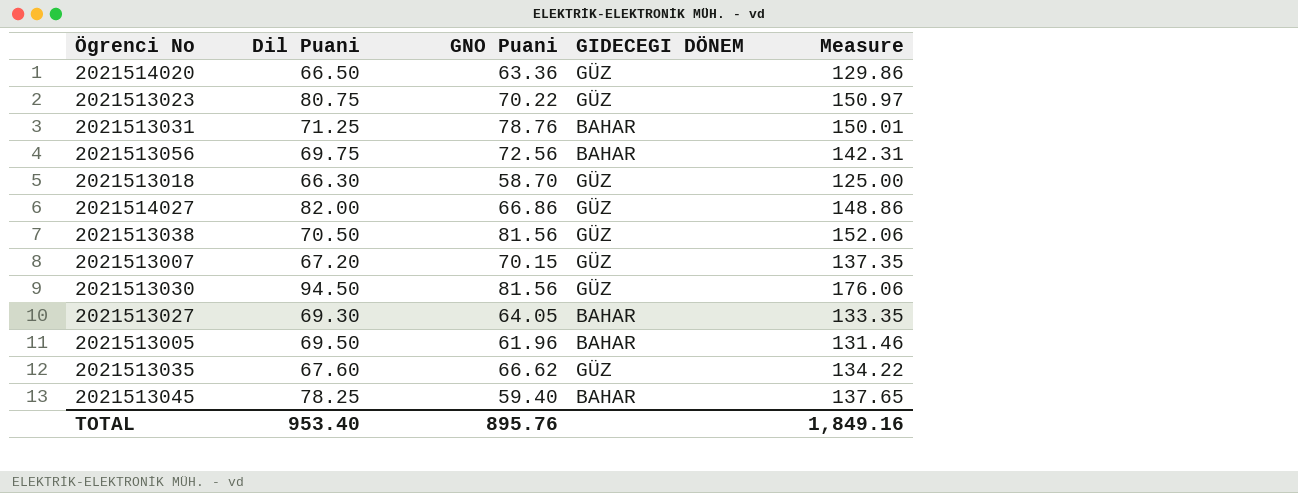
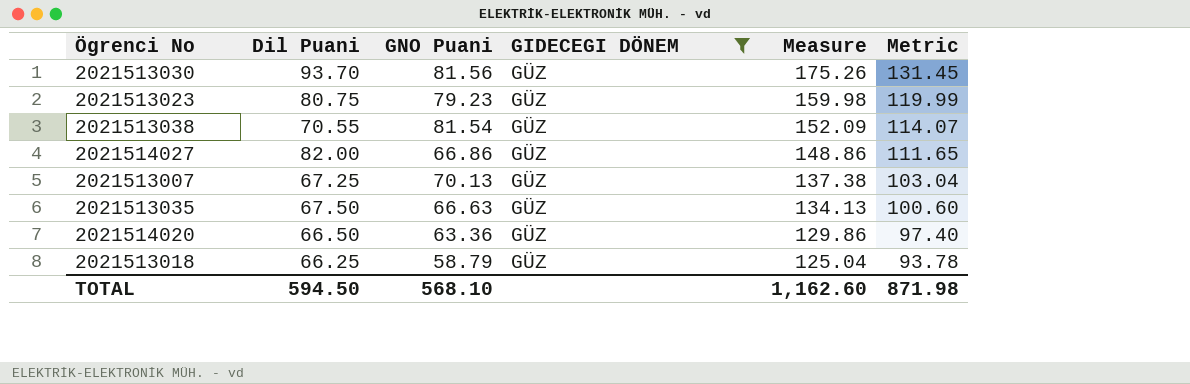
filter: none -> GIDECEGI DÖNEM = GÜZ
row order: none -> Measure descending
column Metric | formula: none -> [Measure] * 0.75
2021513030 | Dil Puani: 94.50 -> 93.70
2021513030 | Measure: 176.06 -> 175.26
2021513023 | GNO Puani: 70.22 -> 79.23
2021513023 | Measure: 150.97 -> 159.98
2021513038 | Dil Puani: 70.50 -> 70.55
2021513038 | GNO Puani: 81.56 -> 81.54
2021513038 | Measure: 152.06 -> 152.09
2021513007 | Dil Puani: 67.20 -> 67.25
2021513007 | GNO Puani: 70.15 -> 70.13
2021513007 | Measure: 137.35 -> 137.38
2021513035 | Dil Puani: 67.60 -> 67.50
2021513035 | GNO Puani: 66.62 -> 66.63
2021513035 | Measure: 134.22 -> 134.13
2021513018 | Dil Puani: 66.30 -> 66.25
2021513018 | GNO Puani: 58.70 -> 58.79
2021513018 | Measure: 125.00 -> 125.04
TOTAL | Dil Puani: 953.40 -> 594.50
TOTAL | GNO Puani: 895.76 -> 568.10
TOTAL | Measure: 1,849.16 -> 1,162.60

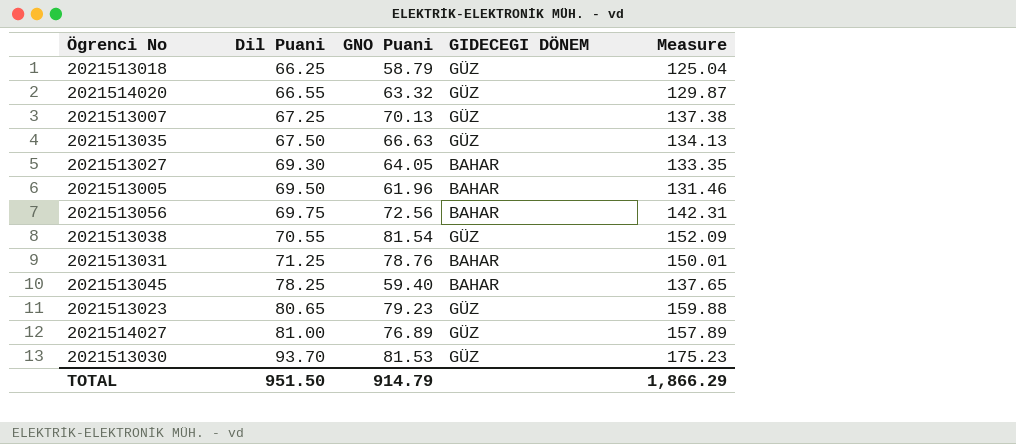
filter: GIDECEGI DÖNEM = GÜZ -> none
row order: Measure descending -> Dil Puani ascending
column Metric | formula: [Measure] * 0.75 -> none
2021514020 | Dil Puani: 66.50 -> 66.55
2021514020 | GNO Puani: 63.36 -> 63.32
2021514020 | Measure: 129.86 -> 129.87
2021513023 | Dil Puani: 80.75 -> 80.65
2021513023 | Measure: 159.98 -> 159.88
2021514027 | Dil Puani: 82.00 -> 81.00
2021514027 | GNO Puani: 66.86 -> 76.89
2021514027 | Measure: 148.86 -> 157.89
2021513030 | GNO Puani: 81.56 -> 81.53
2021513030 | Measure: 175.26 -> 175.23
TOTAL | Dil Puani: 594.50 -> 951.50
TOTAL | GNO Puani: 568.10 -> 914.79
TOTAL | Measure: 1,162.60 -> 1,866.29

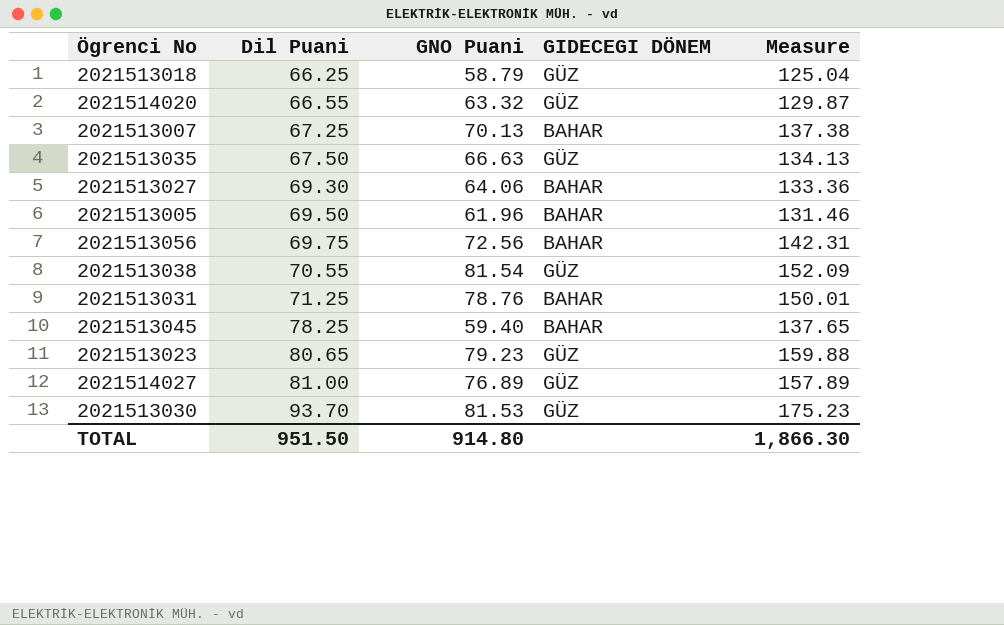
2021513007 | GIDECEGI DÖNEM: GÜZ -> BAHAR
2021513027 | GNO Puani: 64.05 -> 64.06
2021513027 | Measure: 133.35 -> 133.36
TOTAL | GNO Puani: 914.79 -> 914.80
TOTAL | Measure: 1,866.29 -> 1,866.30

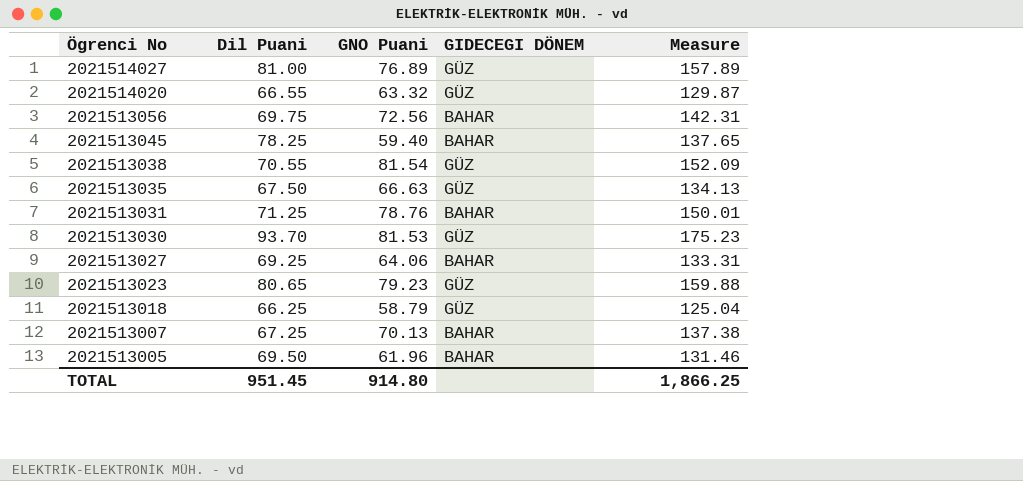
row order: Dil Puani ascending -> Ögrenci No descending
2021513027 | Dil Puani: 69.30 -> 69.25
2021513027 | Measure: 133.36 -> 133.31
TOTAL | Dil Puani: 951.50 -> 951.45
TOTAL | Measure: 1,866.30 -> 1,866.25

